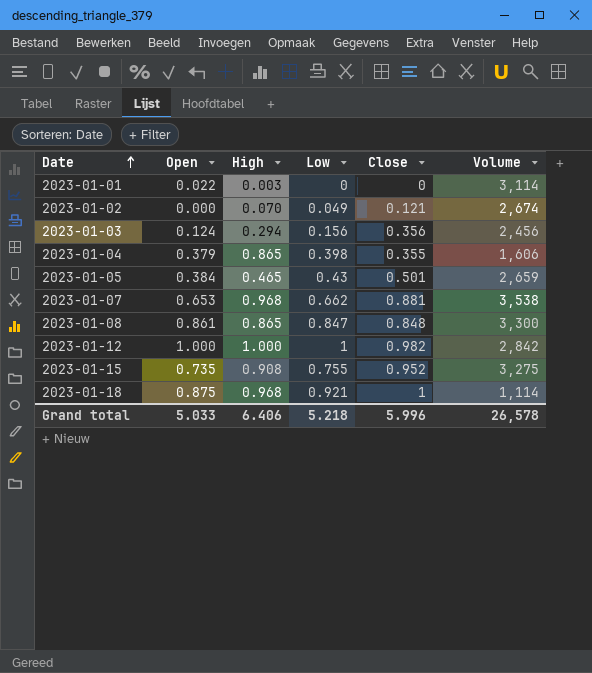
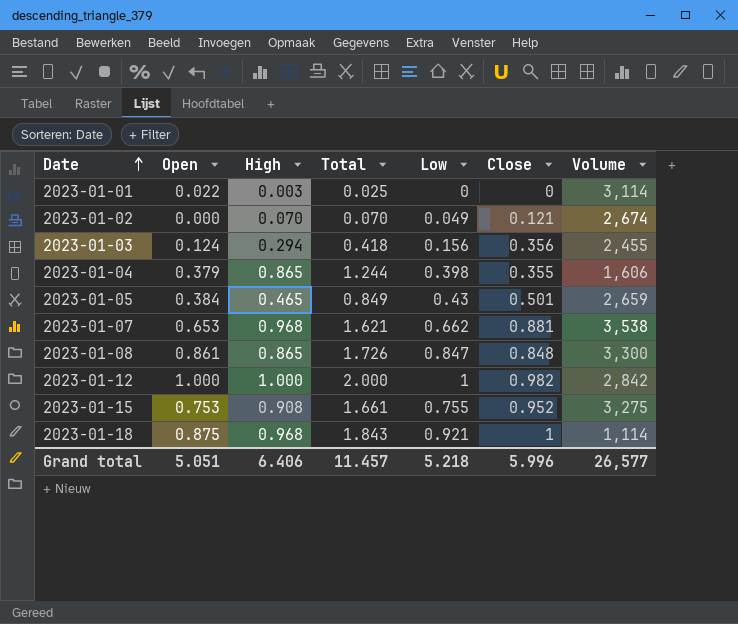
column Total | formula: none -> [Open] + [High]
2023-01-03 | Volume: 2,456 -> 2,455
2023-01-15 | Open: 0.735 -> 0.753
Grand total | Open: 5.033 -> 5.051
Grand total | Volume: 26,578 -> 26,577

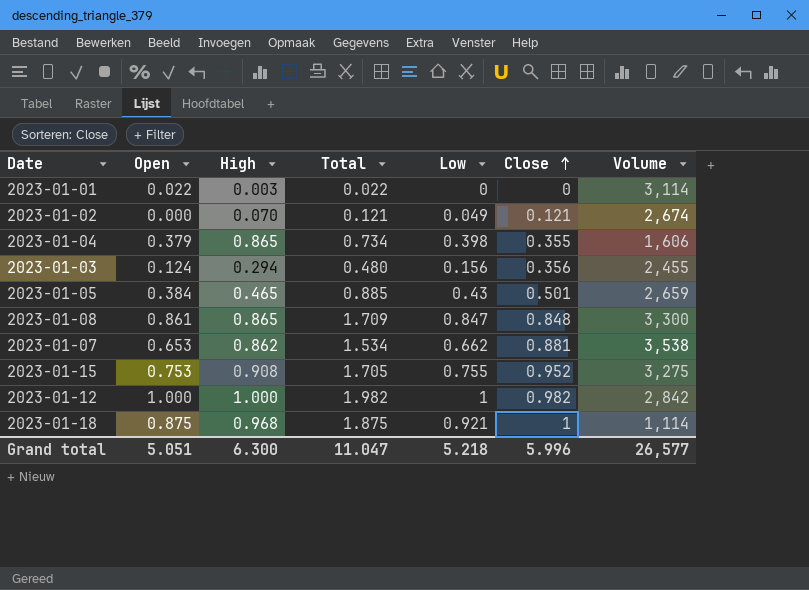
row order: Date ascending -> Close ascending
column Total | formula: [Open] + [High] -> [Open] + [Close]
2023-01-07 | High: 0.968 -> 0.862
Grand total | High: 6.406 -> 6.300
Grand total | Total: 11.457 -> 11.047

